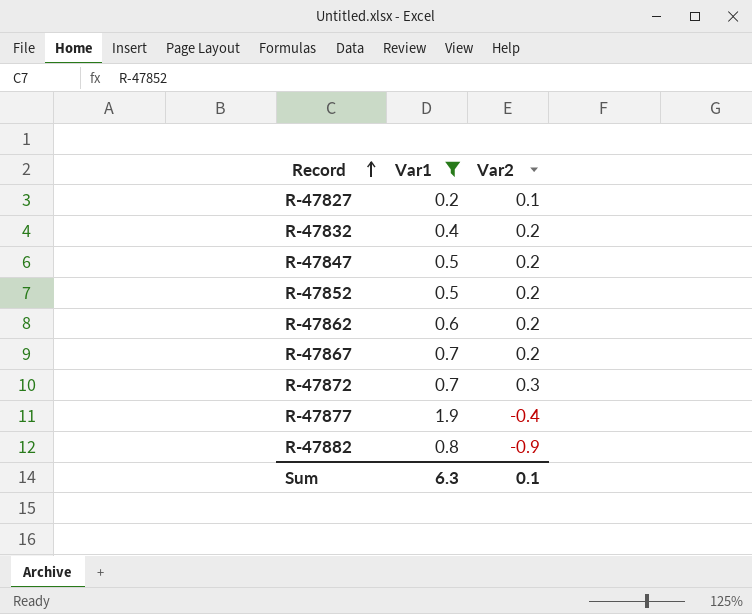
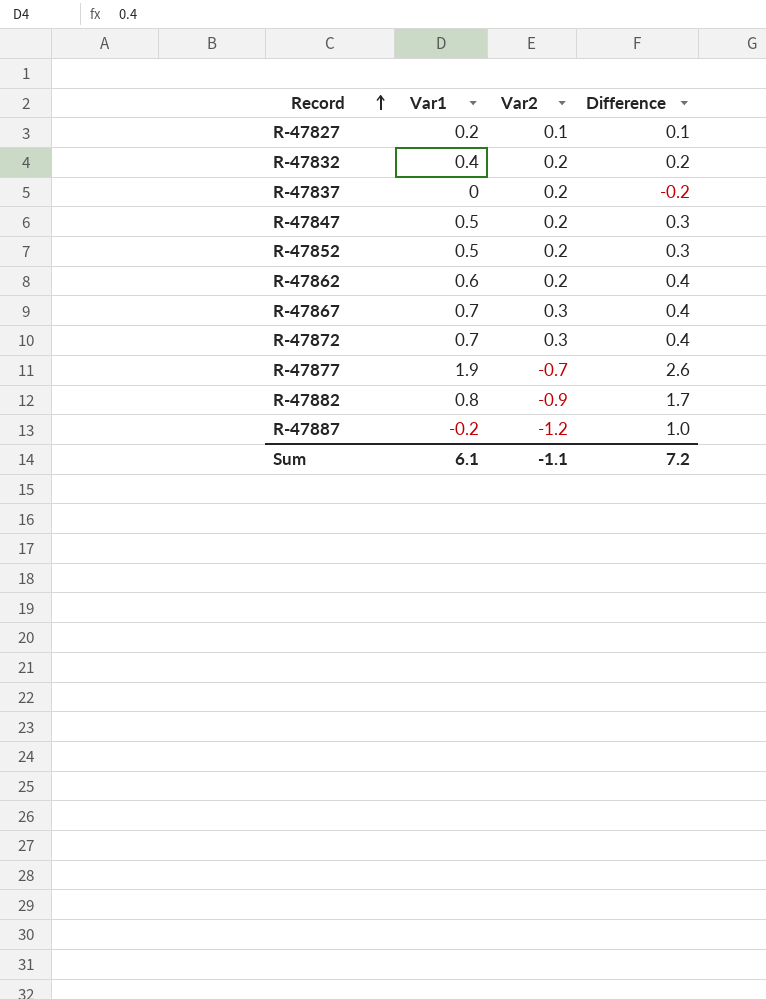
filter: Var1 >= 0.2 -> none
column Difference | formula: none -> [Var1] - [Var2]
R-47867 | Var2: 0.2 -> 0.3
R-47877 | Var2: -0.4 -> -0.7
Sum | Var1: 6.3 -> 6.1
Sum | Var2: 0.1 -> -1.1

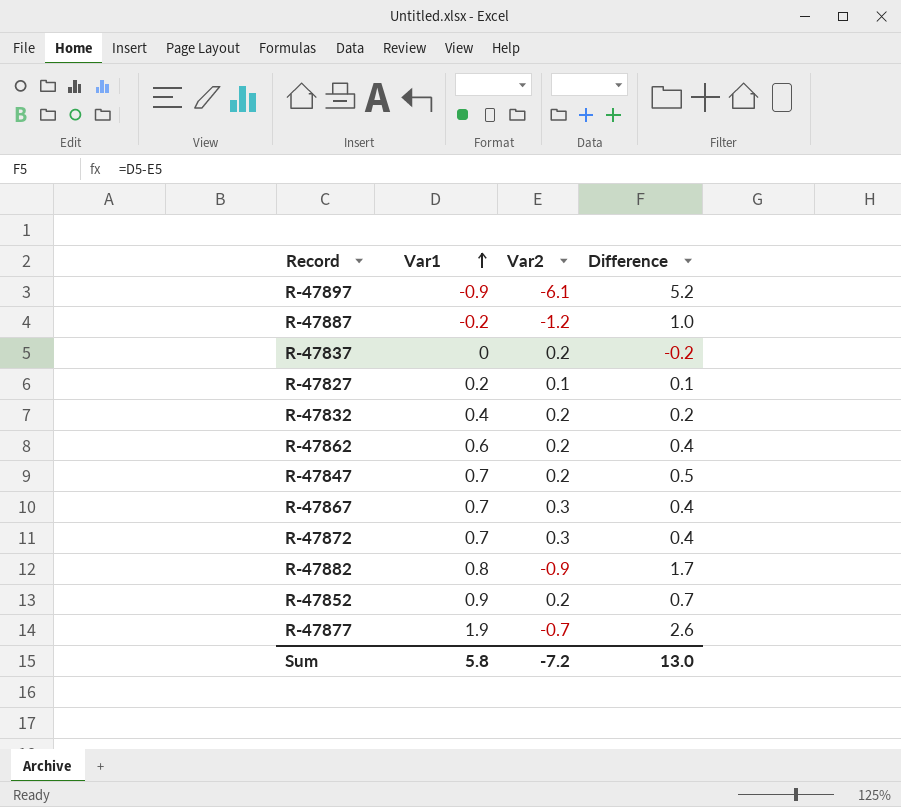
row order: Record ascending -> Var1 ascending
row R-47897: none -> -0.9 | -6.1 | 5.2
R-47847 | Var1: 0.5 -> 0.7
R-47847 | Difference: 0.3 -> 0.5
R-47852 | Var1: 0.5 -> 0.9
R-47852 | Difference: 0.3 -> 0.7
Sum | Var1: 6.1 -> 5.8
Sum | Var2: -1.1 -> -7.2
Sum | Difference: 7.2 -> 13.0

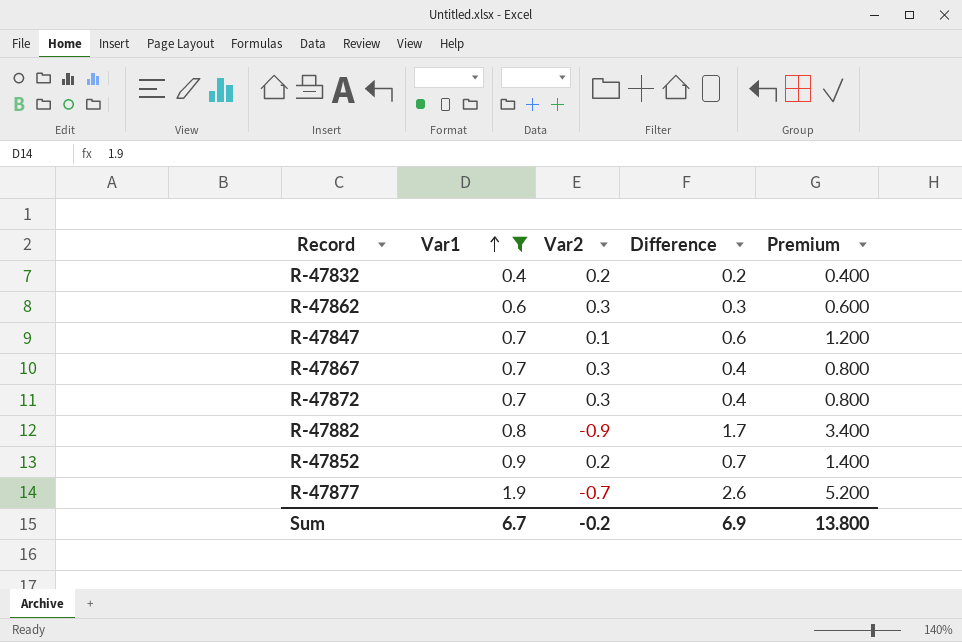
filter: none -> Var1 >= 0.4
column Premium | formula: none -> [Difference] * 2
R-47862 | Var2: 0.2 -> 0.3
R-47862 | Difference: 0.4 -> 0.3
R-47847 | Var2: 0.2 -> 0.1
R-47847 | Difference: 0.5 -> 0.6
Sum | Var1: 5.8 -> 6.7
Sum | Var2: -7.2 -> -0.2
Sum | Difference: 13.0 -> 6.9

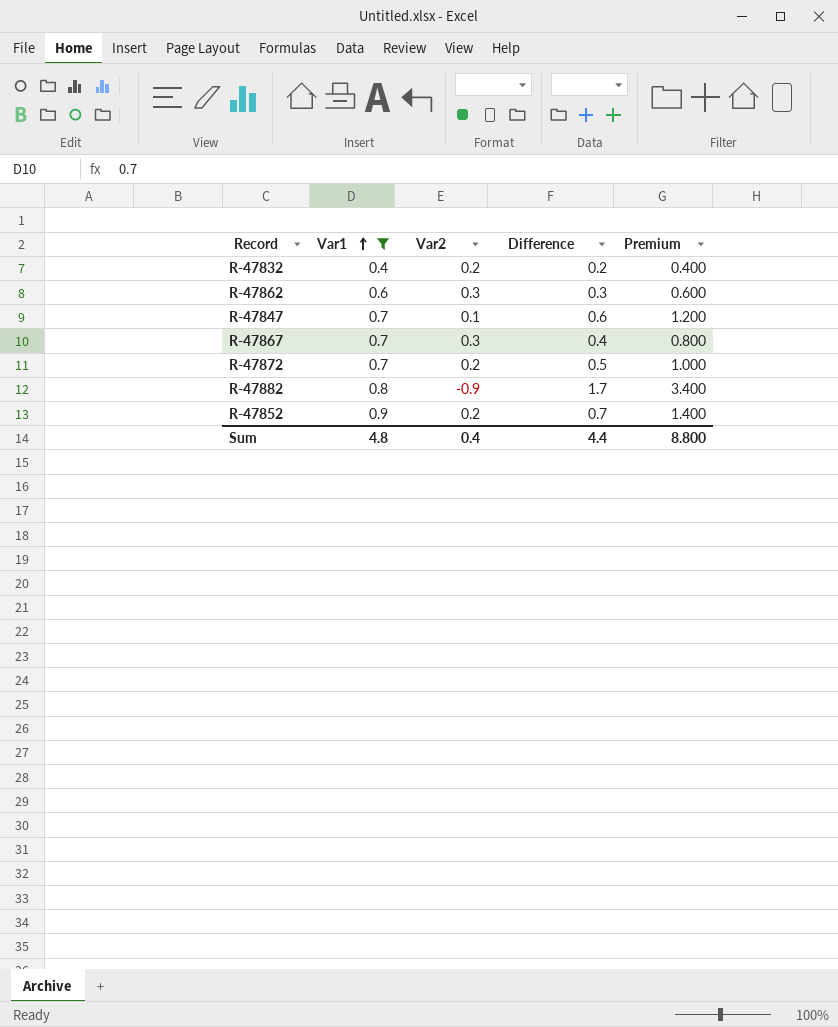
row R-47877: 1.9 | -0.7 | 2.6 | 5.200 -> none
R-47872 | Var2: 0.3 -> 0.2
R-47872 | Difference: 0.4 -> 0.5
R-47872 | Premium: 0.800 -> 1.000
Sum | Var1: 6.7 -> 4.8
Sum | Var2: -0.2 -> 0.4
Sum | Difference: 6.9 -> 4.4
Sum | Premium: 13.800 -> 8.800

